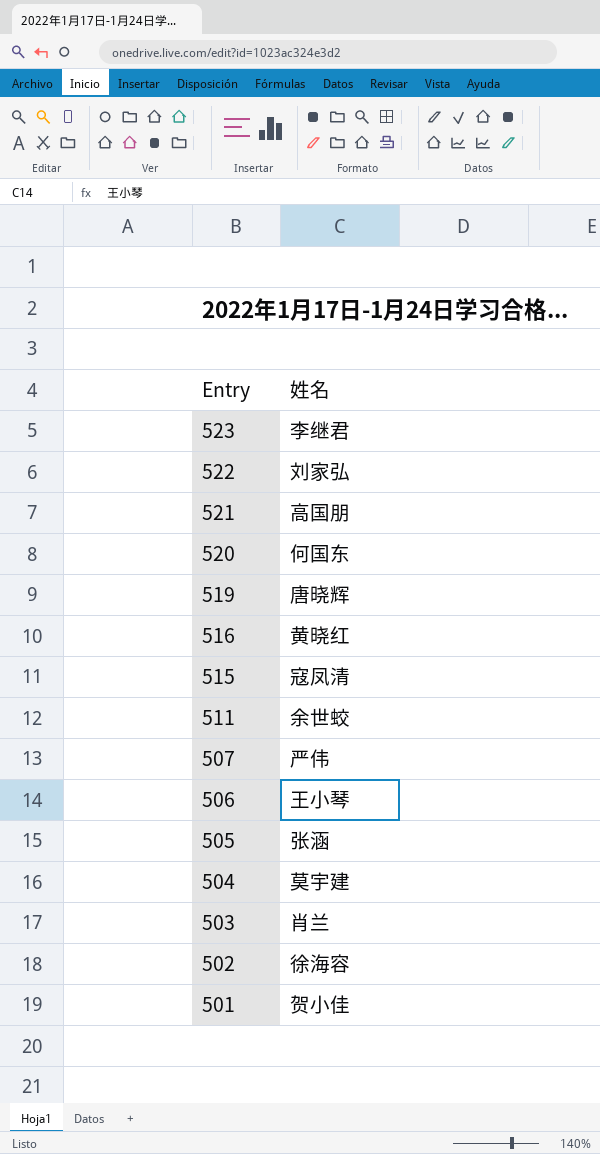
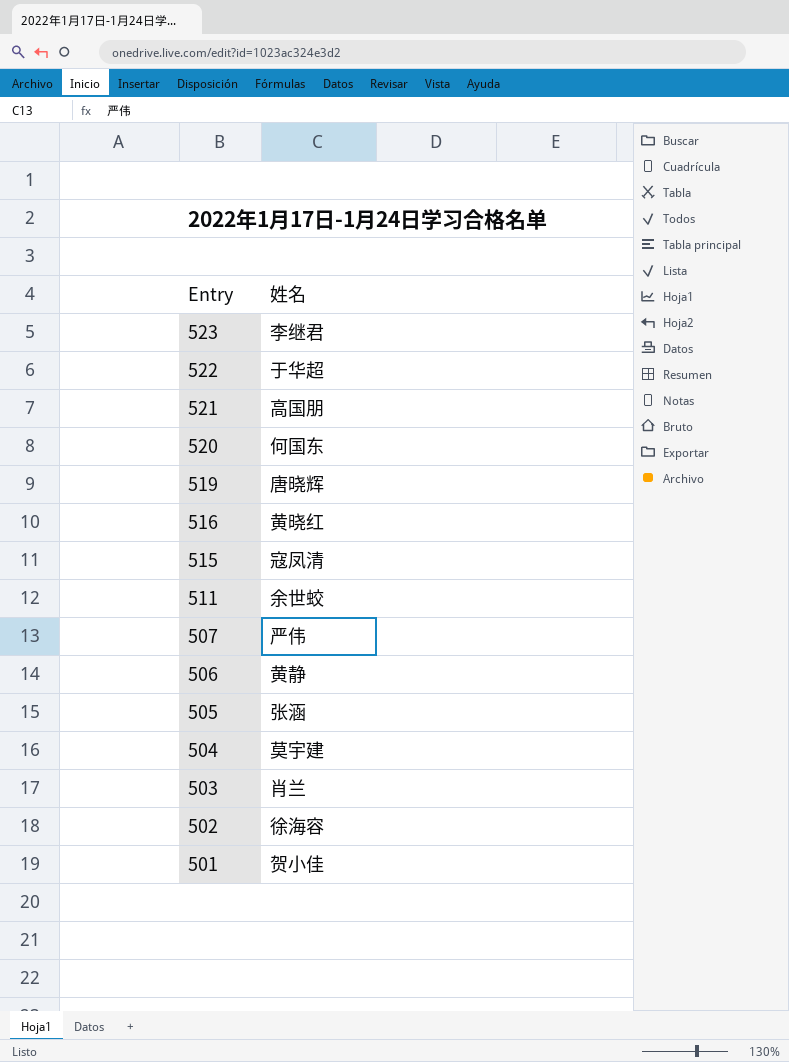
522 | 姓名: 刘家弘 -> 于华超
506 | 姓名: 王小琴 -> 黄静

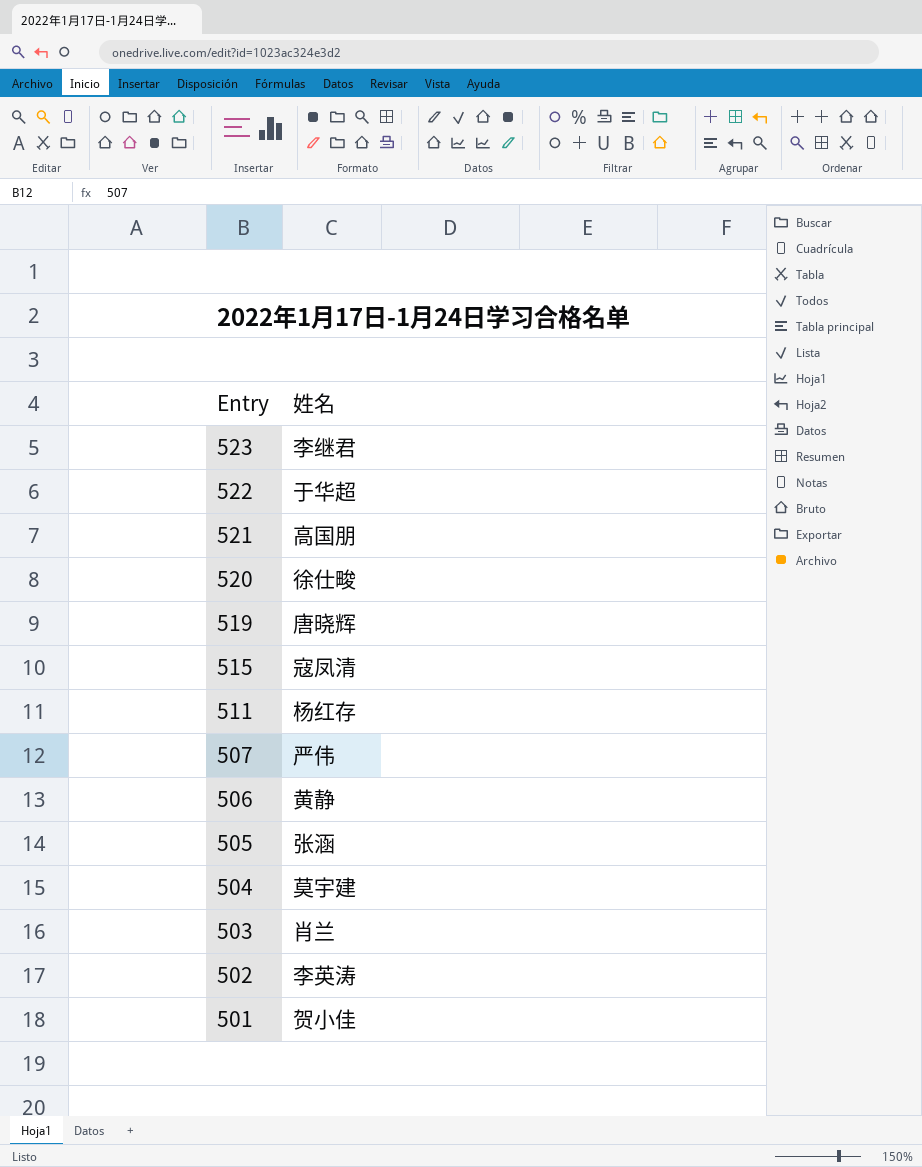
row 516: 黄晓红 -> none
520 | 姓名: 何国东 -> 徐仕畯
511 | 姓名: 余世蛟 -> 杨红存
502 | 姓名: 徐海容 -> 李英涛

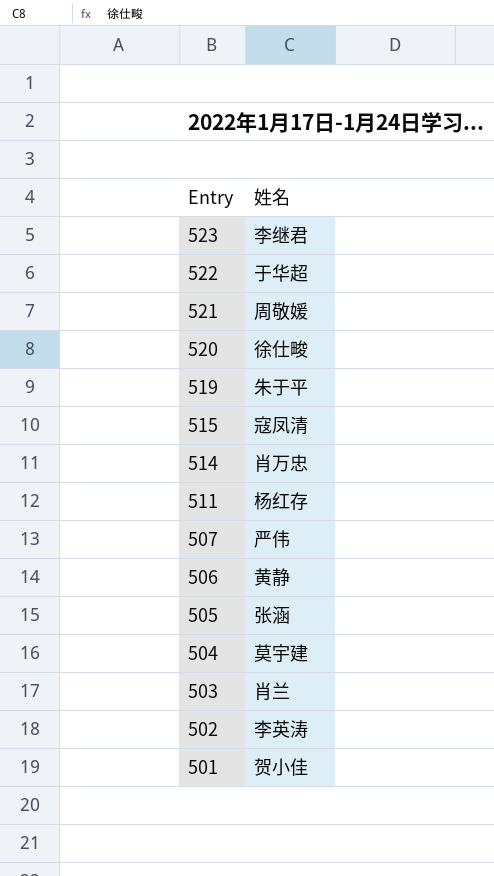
521 | 姓名: 高国朋 -> 周敬媛
519 | 姓名: 唐晓辉 -> 朱于平
row 514: none -> 肖万忠

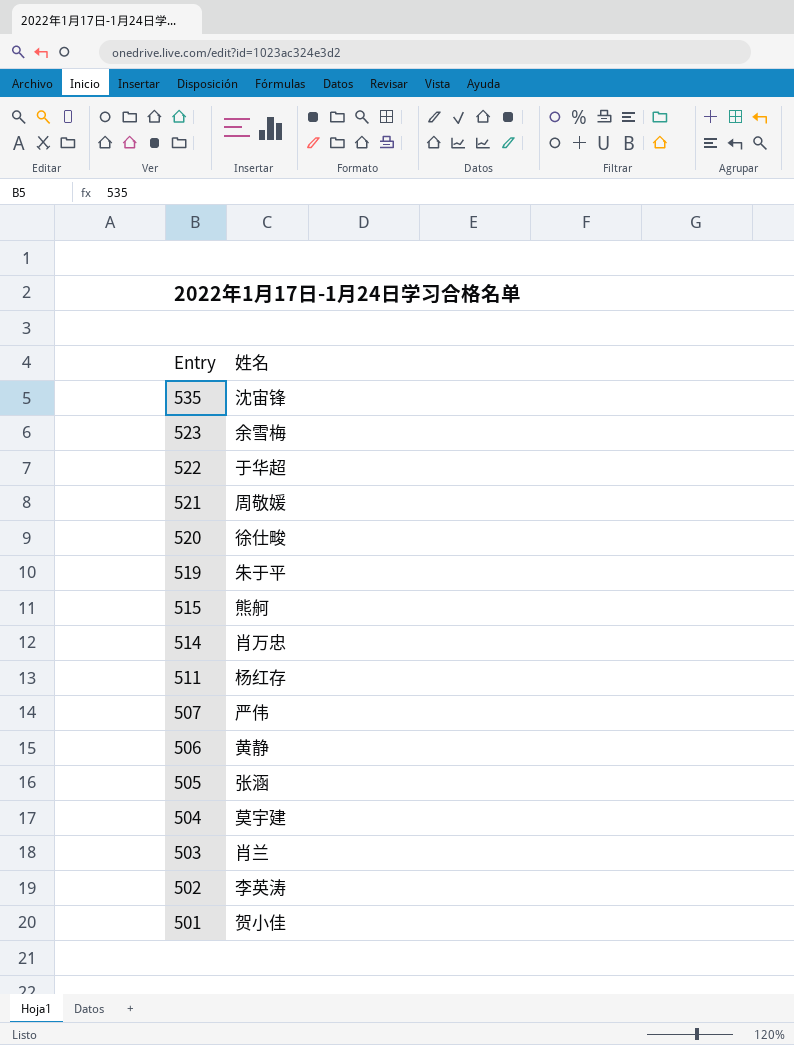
row 535: none -> 沈宙锋
523 | 姓名: 李继君 -> 余雪梅
515 | 姓名: 寇凤清 -> 熊舸

